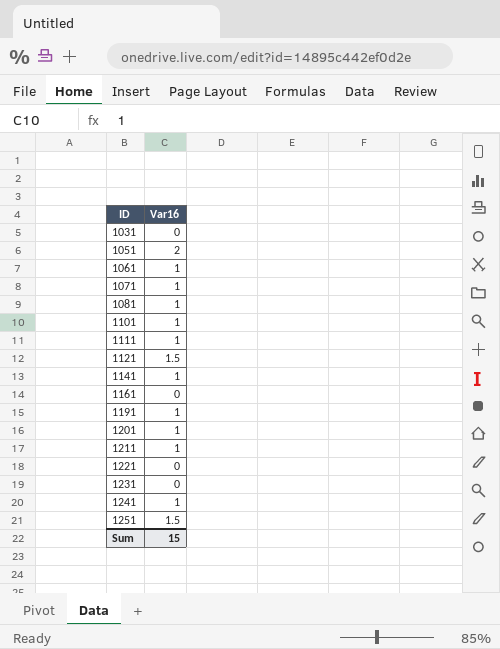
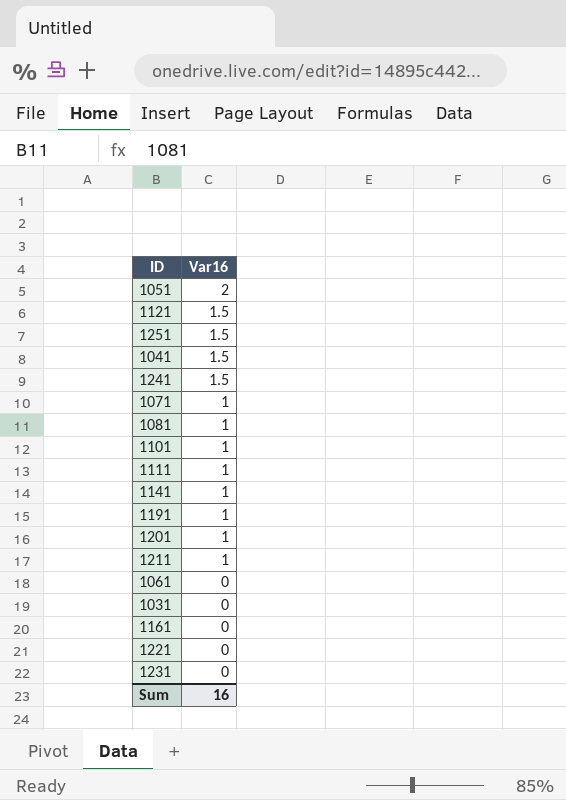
row order: ID ascending -> Var16 descending
row 1041: none -> 1.5
1241 | Var16: 1 -> 1.5
1061 | Var16: 1 -> 0
Sum | Var16: 15 -> 16

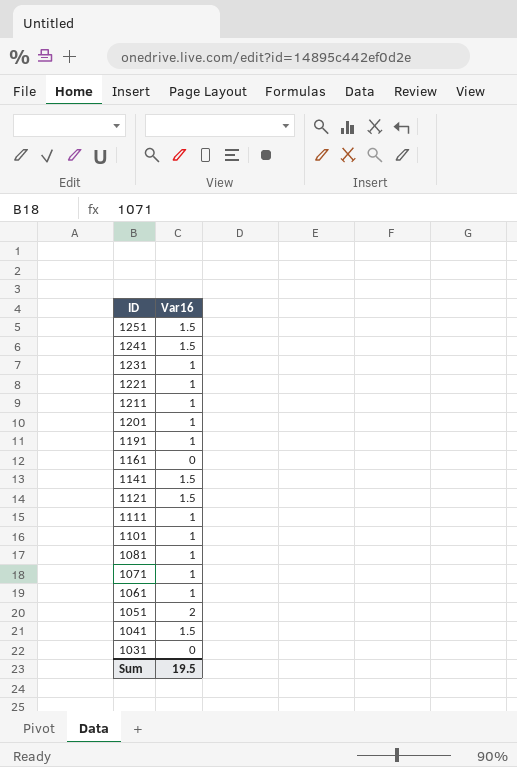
row order: Var16 descending -> ID descending
1231 | Var16: 0 -> 1
1221 | Var16: 0 -> 1
1141 | Var16: 1 -> 1.5
1061 | Var16: 0 -> 1
Sum | Var16: 16 -> 19.5

